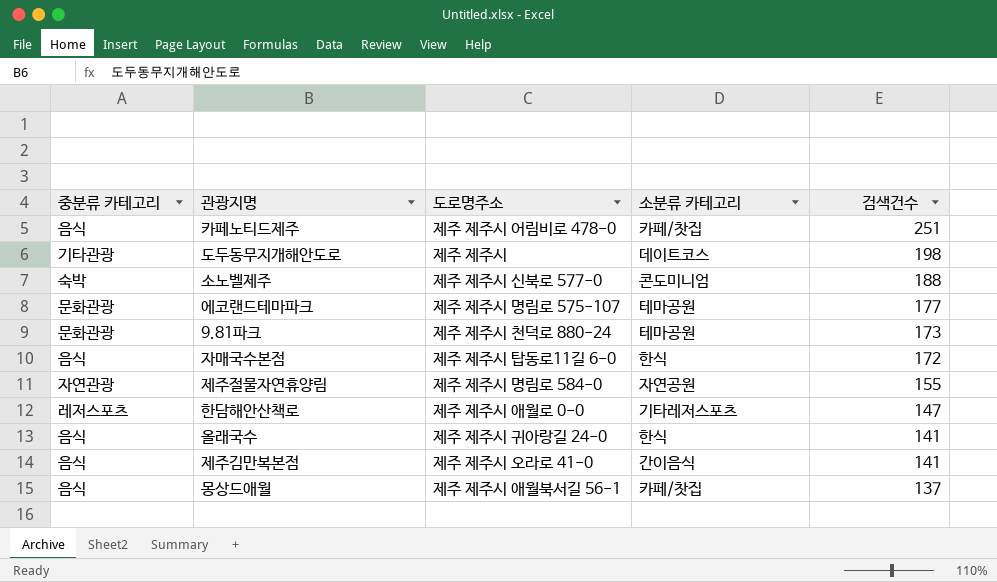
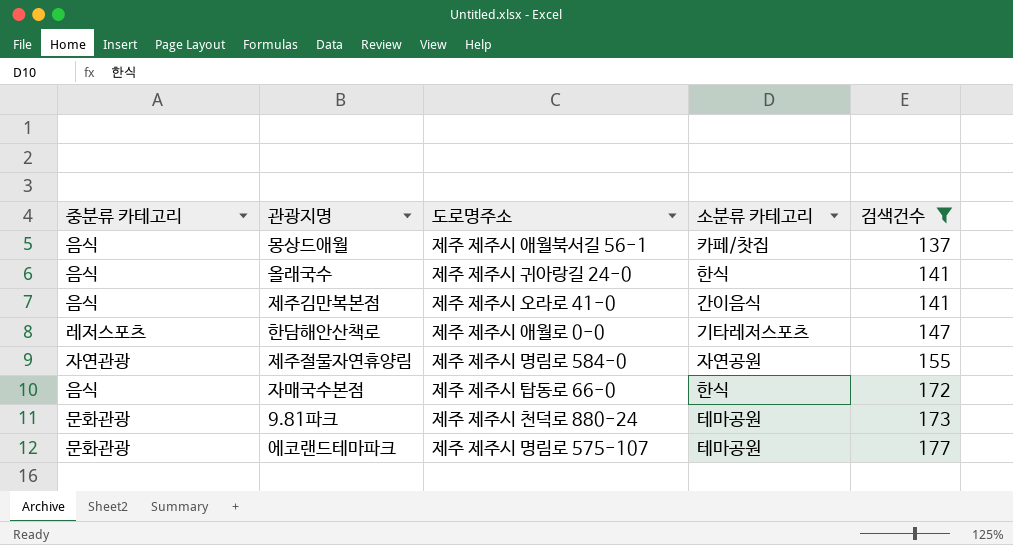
filter: none -> 검색건수 <= 177
row order: 검색건수 descending -> 검색건수 ascending
자매국수본점 | 도로명주소: 제주 제주시 탑동로11길 6-0 -> 제주 제주시 탑동로 66-0

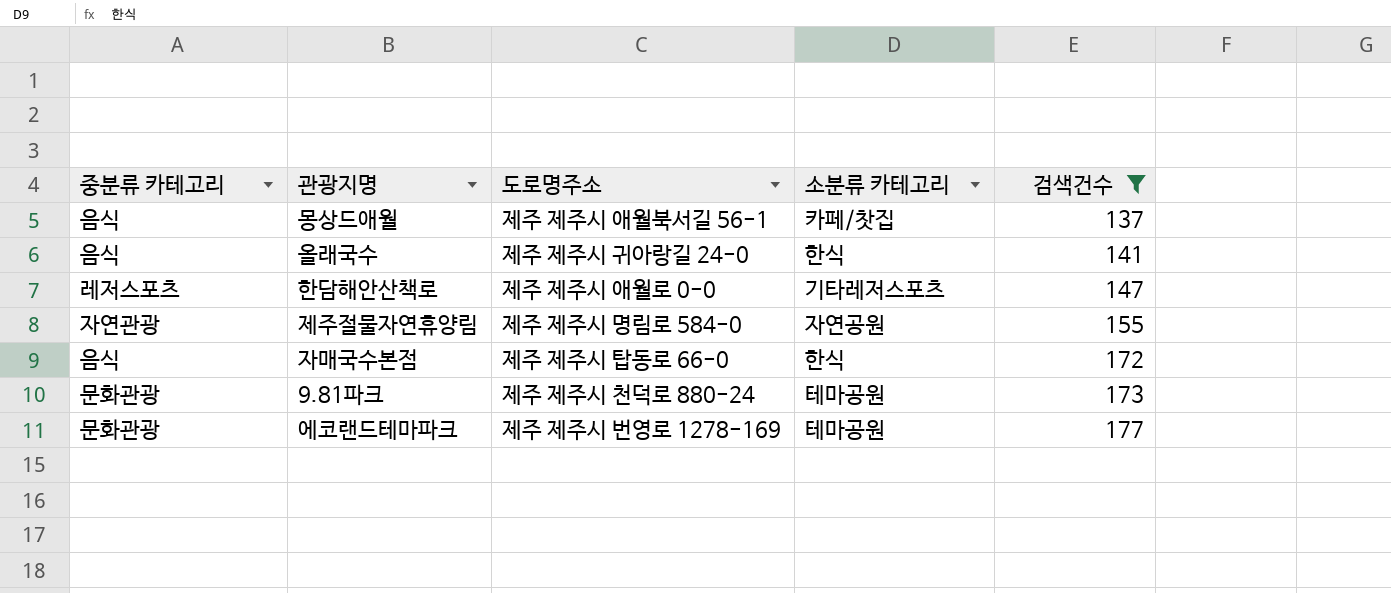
row 제주김만복본점: 음식 | 제주 제주시 오라로 41-0 | 간이음식 | 141 -> none
에코랜드테마파크 | 도로명주소: 제주 제주시 명림로 575-107 -> 제주 제주시 번영로 1278-169

